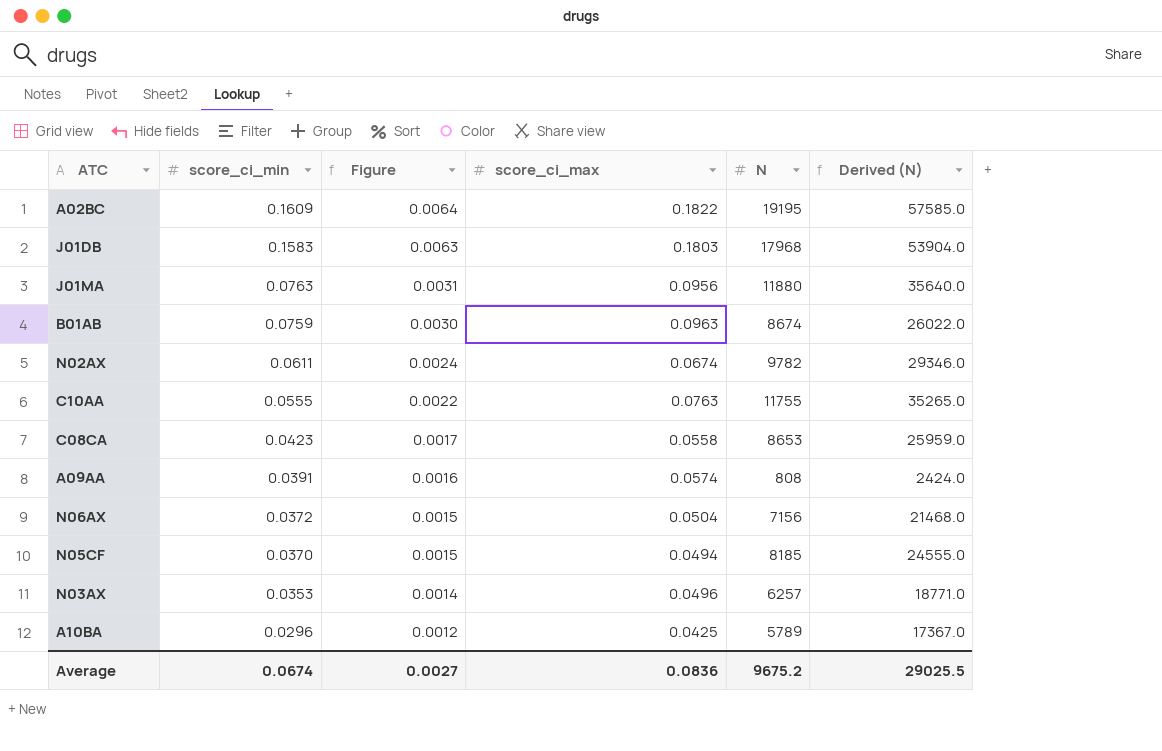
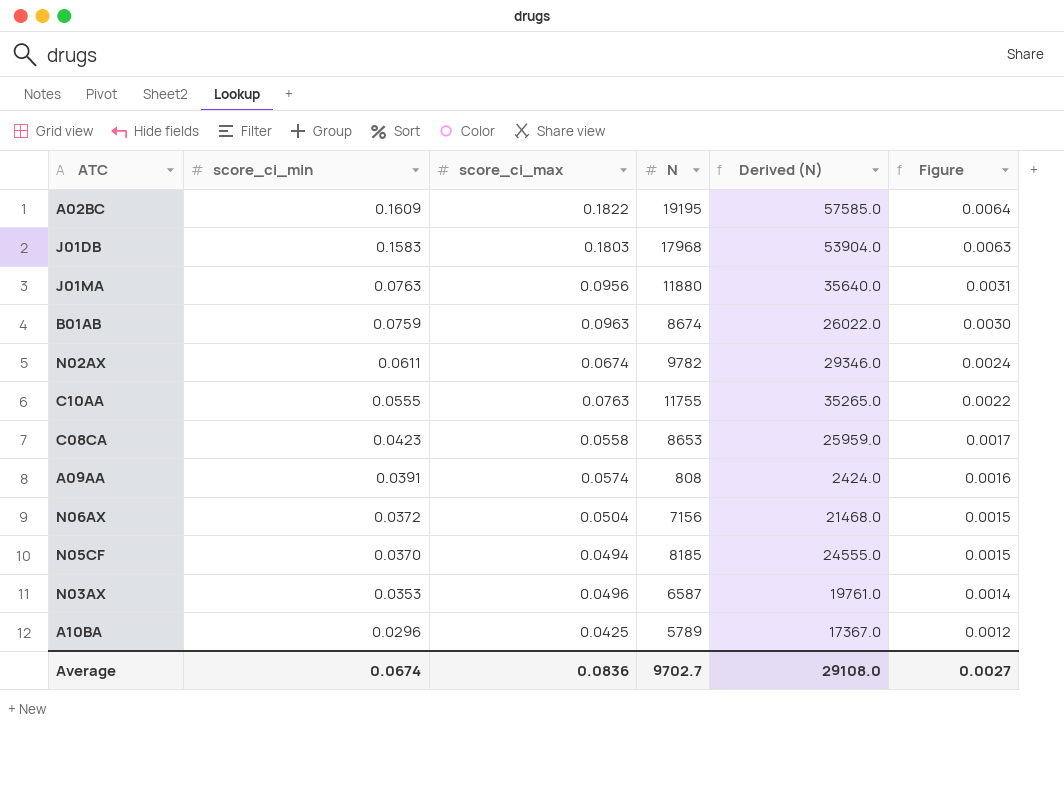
column Figure | position: 3 -> 6
N03AX | N: 6257 -> 6587
N03AX | Derived (N): 18771.0 -> 19761.0
Average | N: 9675.2 -> 9702.7
Average | Derived (N): 29025.5 -> 29108.0

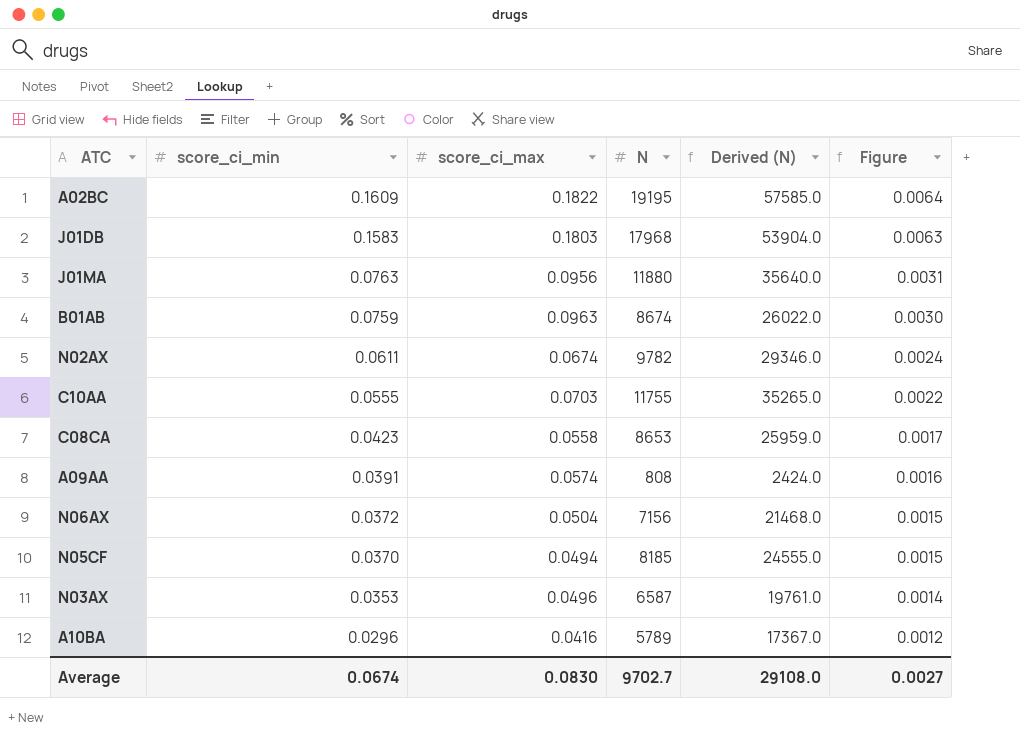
C10AA | score_ci_max: 0.0763 -> 0.0703
A10BA | score_ci_max: 0.0425 -> 0.0416
Average | score_ci_max: 0.0836 -> 0.0830

